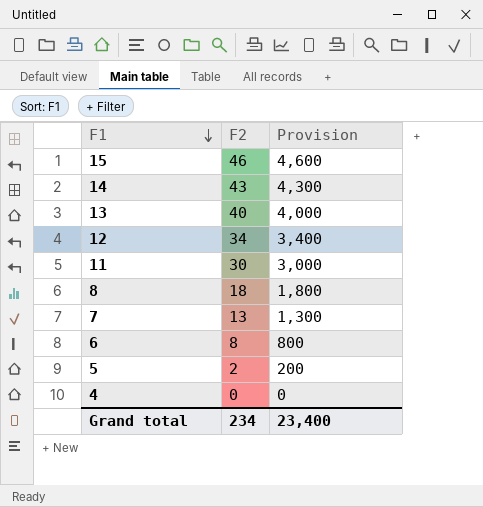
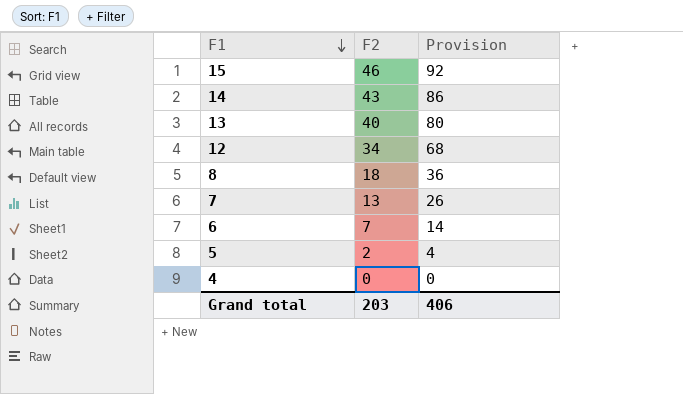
column Provision | formula: [F2] * 100 -> [F2] * 2
row 11: 30 | 3,000 -> none
6 | F2: 8 -> 7
Grand total | F2: 234 -> 203
Grand total | Provision: 23,400 -> 406

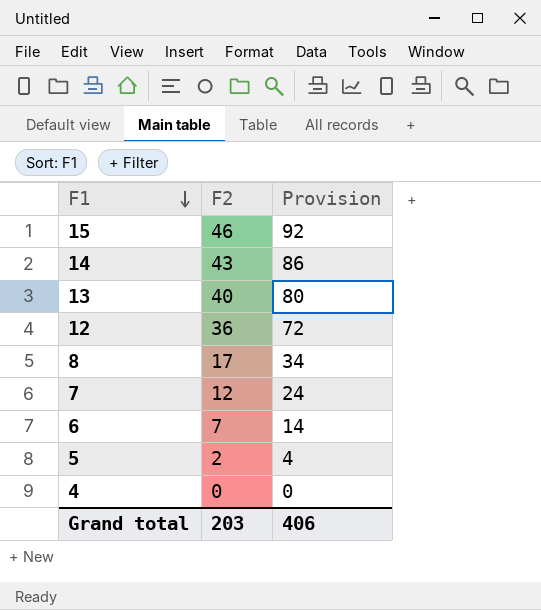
12 | F2: 34 -> 36
12 | Provision: 68 -> 72
8 | F2: 18 -> 17
8 | Provision: 36 -> 34
7 | F2: 13 -> 12
7 | Provision: 26 -> 24

